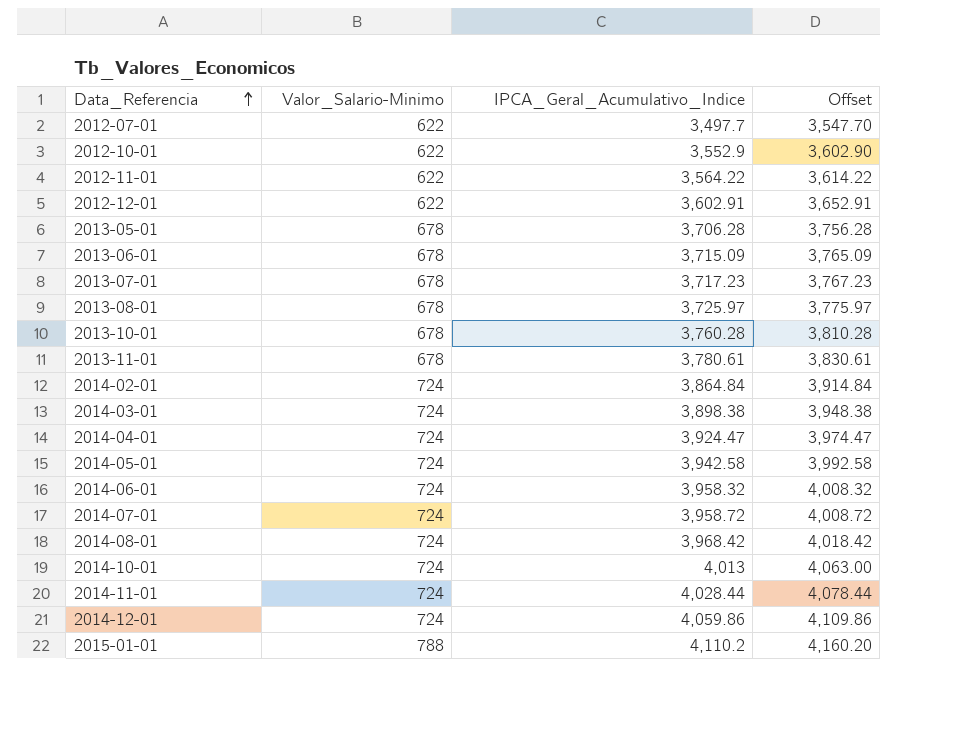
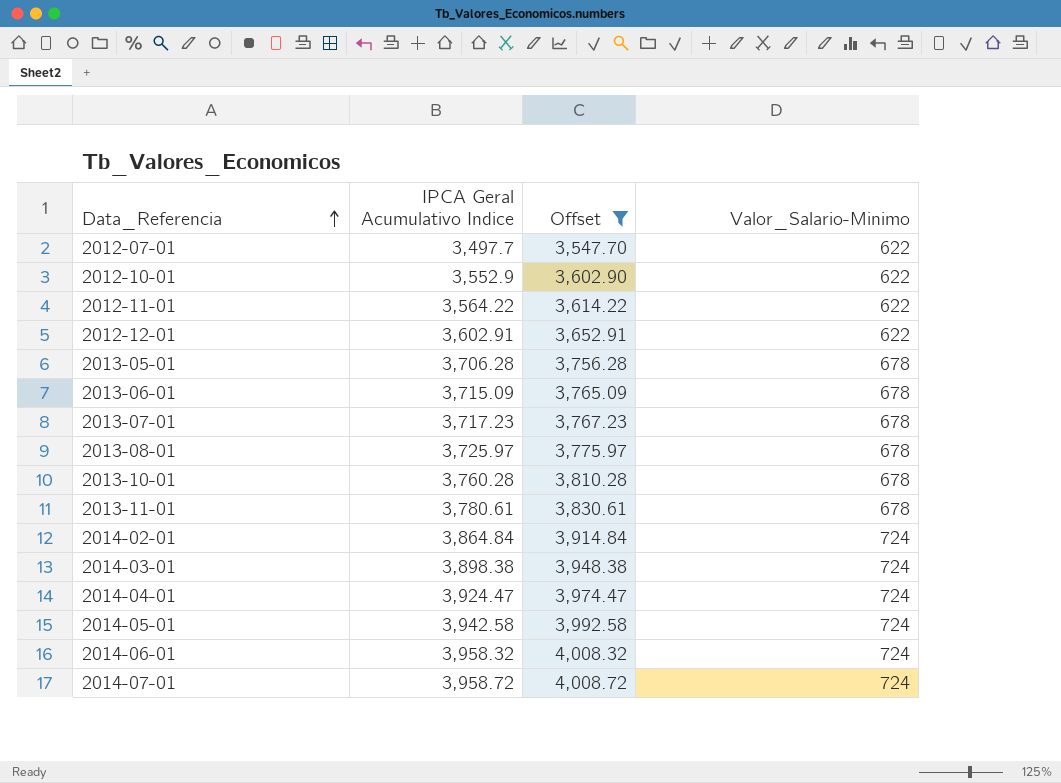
filter: none -> Offset <= 4,008.72
column name: IPCA_Geral_Acumulativo_Indice -> IPCA Geral Acumulativo Indice
column Valor_Salario-Minimo | position: 2 -> 4

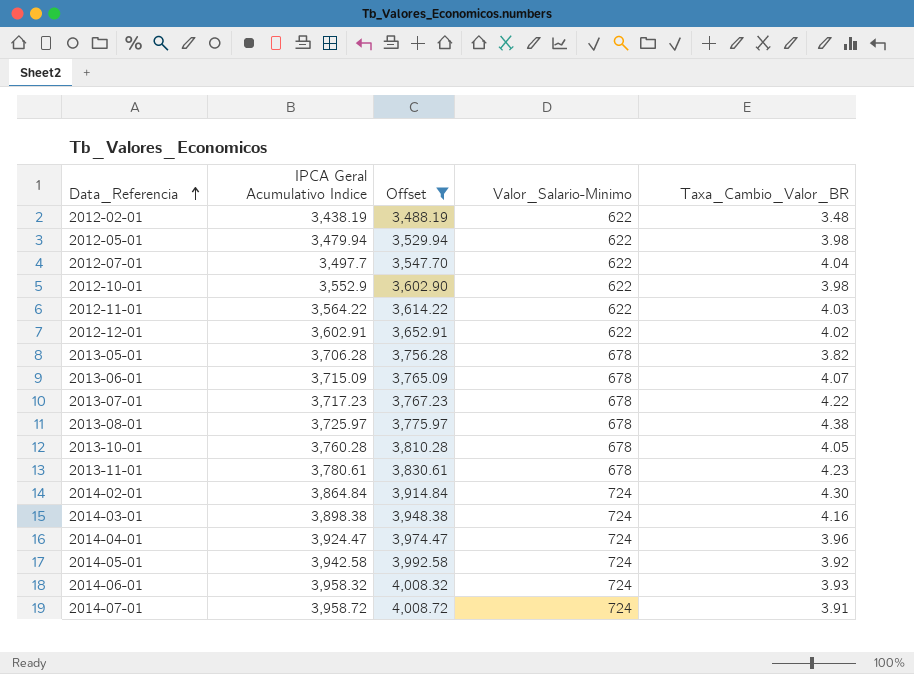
column Taxa_Cambio_Valor_BR | position: none -> 5
row 2012-02-01: none -> 3,438.19 | 3,488.19 | 622 | 3.48
row 2012-05-01: none -> 3,479.94 | 3,529.94 | 622 | 3.98

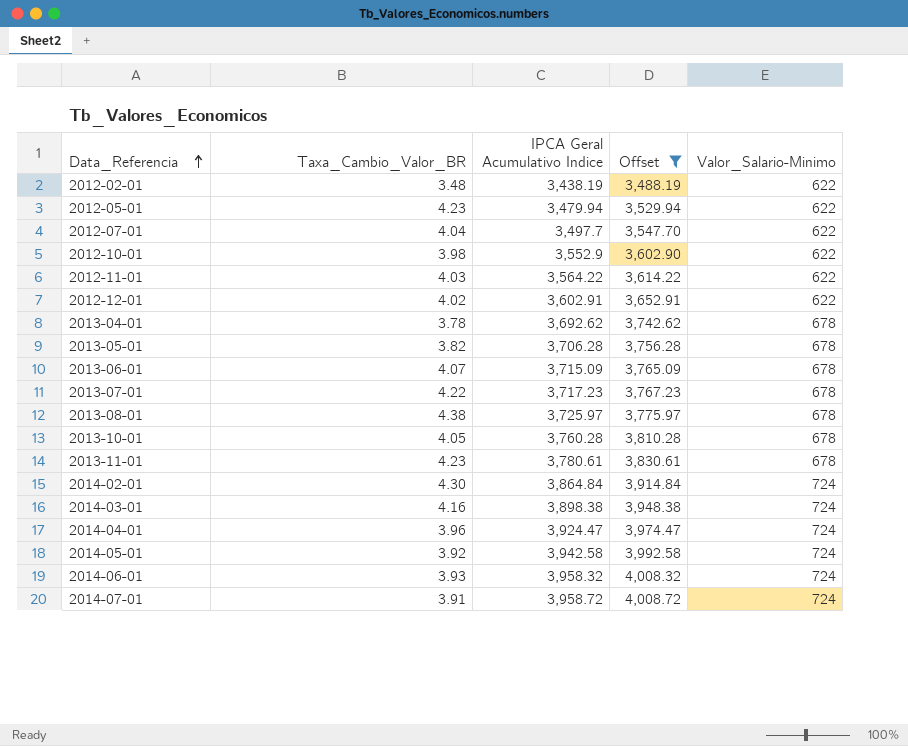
column Taxa_Cambio_Valor_BR | position: 5 -> 2
2012-05-01 | Taxa_Cambio_Valor_BR: 3.98 -> 4.23
row 2013-04-01: none -> 3.78 | 3,692.62 | 3,742.62 | 678

